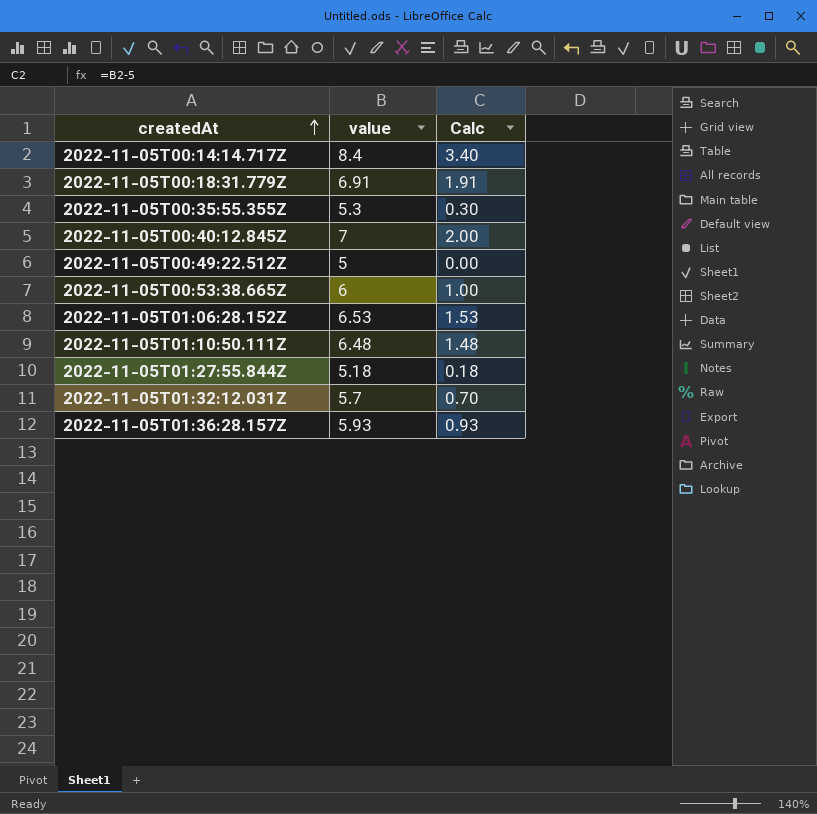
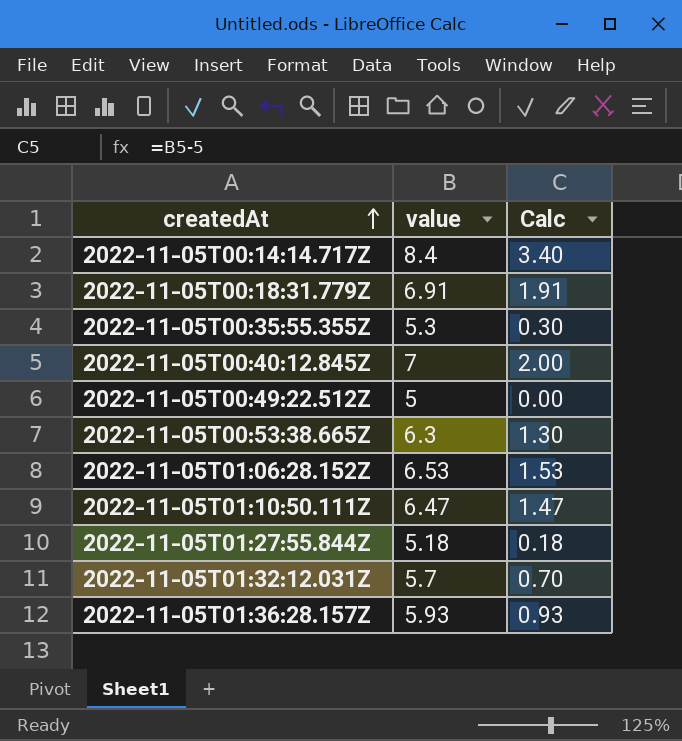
2022-11-05T00:53:38.665Z | value: 6 -> 6.3
2022-11-05T00:53:38.665Z | Calc: 1.00 -> 1.30
2022-11-05T01:10:50.111Z | value: 6.48 -> 6.47
2022-11-05T01:10:50.111Z | Calc: 1.48 -> 1.47

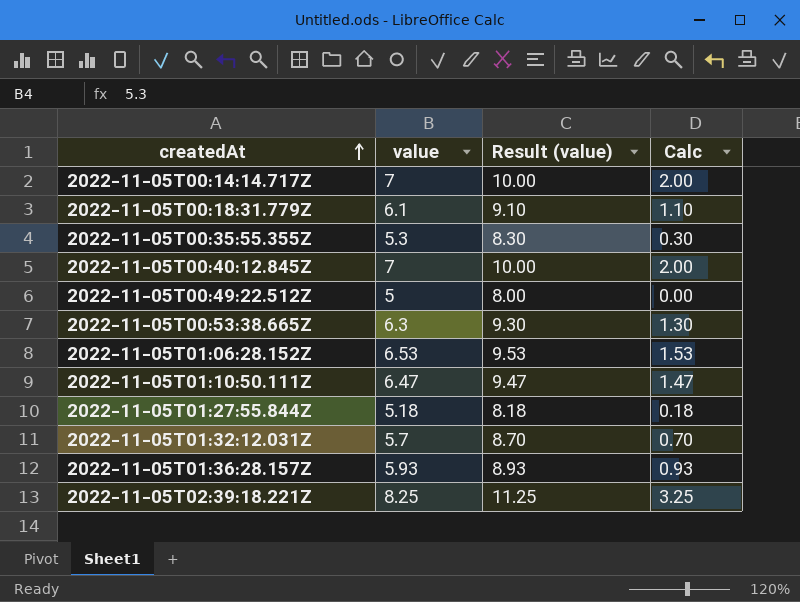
column Result (value) | formula: none -> [value] + 3
2022-11-05T00:14:14.717Z | value: 8.4 -> 7
2022-11-05T00:14:14.717Z | Calc: 3.40 -> 2.00
2022-11-05T00:18:31.779Z | value: 6.91 -> 6.1
2022-11-05T00:18:31.779Z | Calc: 1.91 -> 1.10
row 2022-11-05T02:39:18.221Z: none -> 8.25 | 11.25 | 3.25

